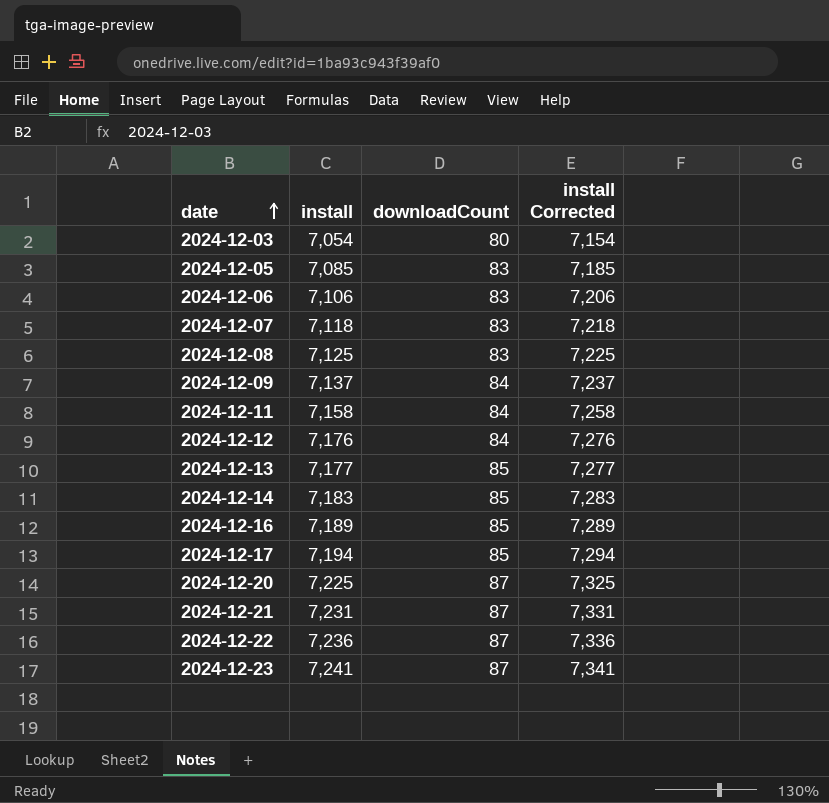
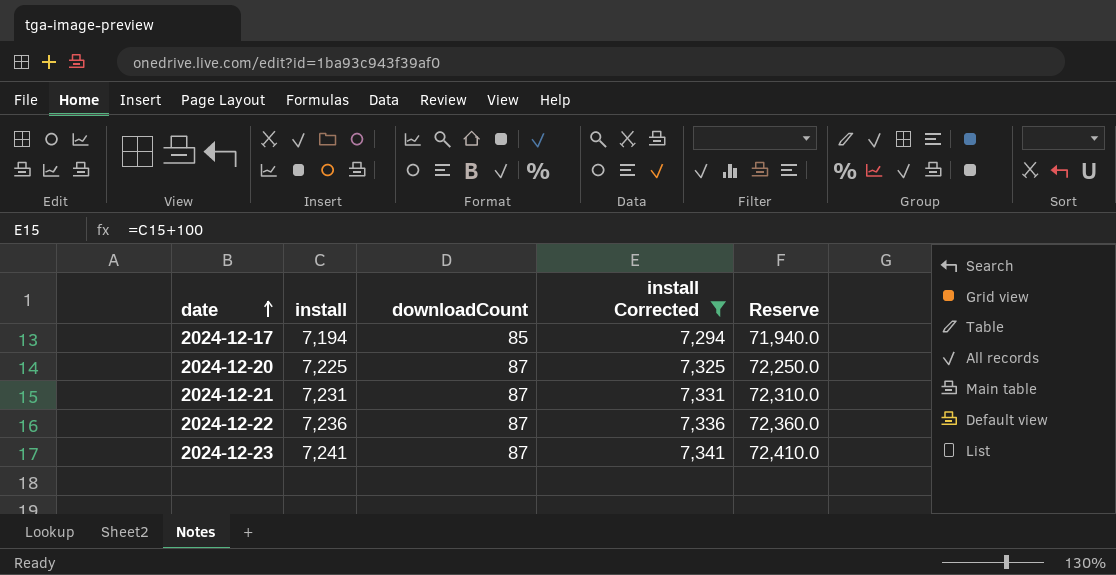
filter: none -> install Corrected >= 7,294
column Reserve | formula: none -> [install] * 10

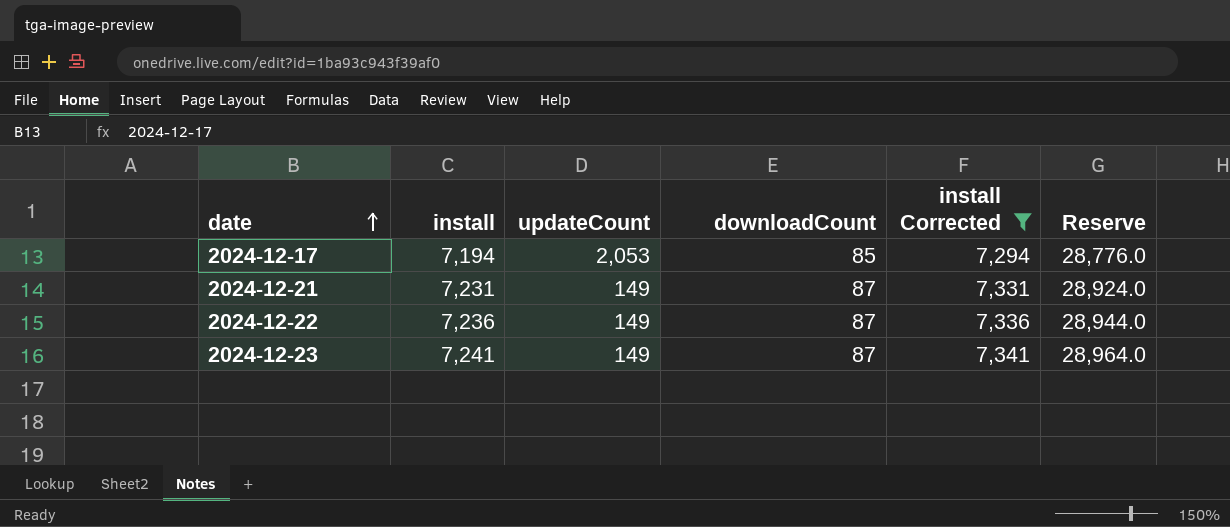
column updateCount | position: none -> 3
column Reserve | formula: [install] * 10 -> [install] * 4
row 2024-12-20: 7,225 | 87 | 7,325 | 72,250.0 -> none

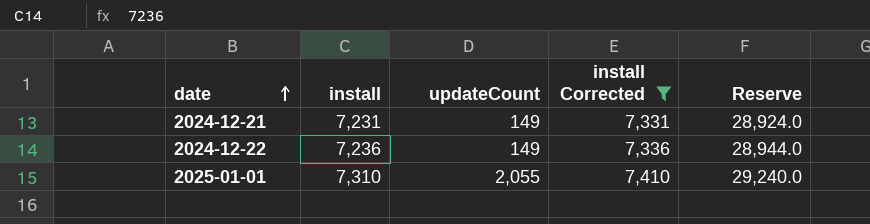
column downloadCount | position: 4 -> none
row 2024-12-17: 7,194 | 2,053 | 85 | 7,294 | 28,776.0 -> none
row 2024-12-23: 7,241 | 149 | 87 | 7,341 | 28,964.0 -> none
row 2025-01-01: none -> 7,310 | 2,055 | 7,410 | 29,240.0

